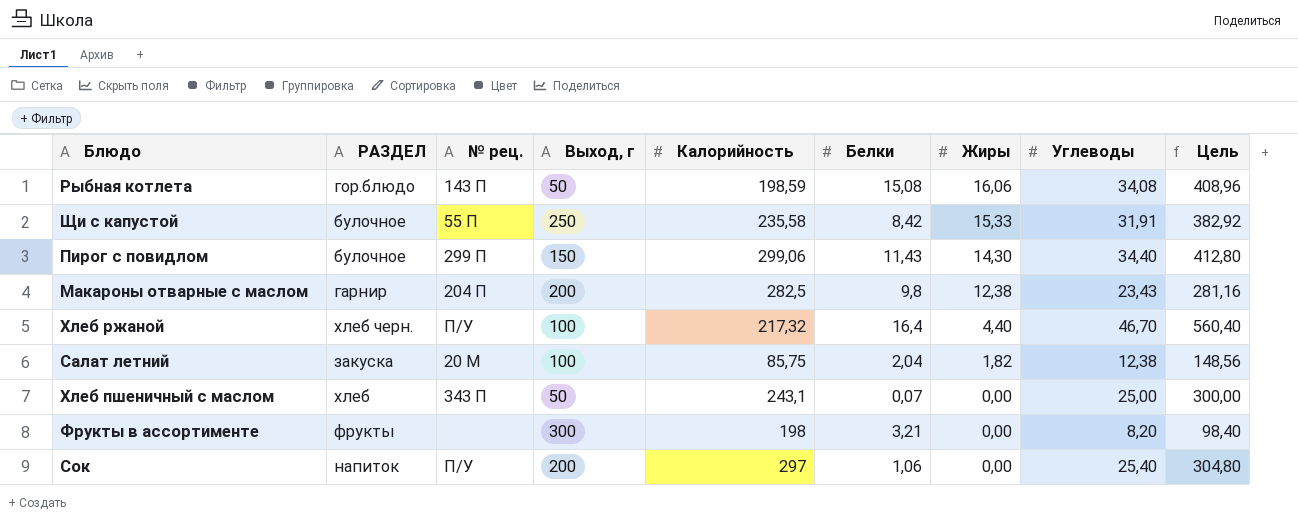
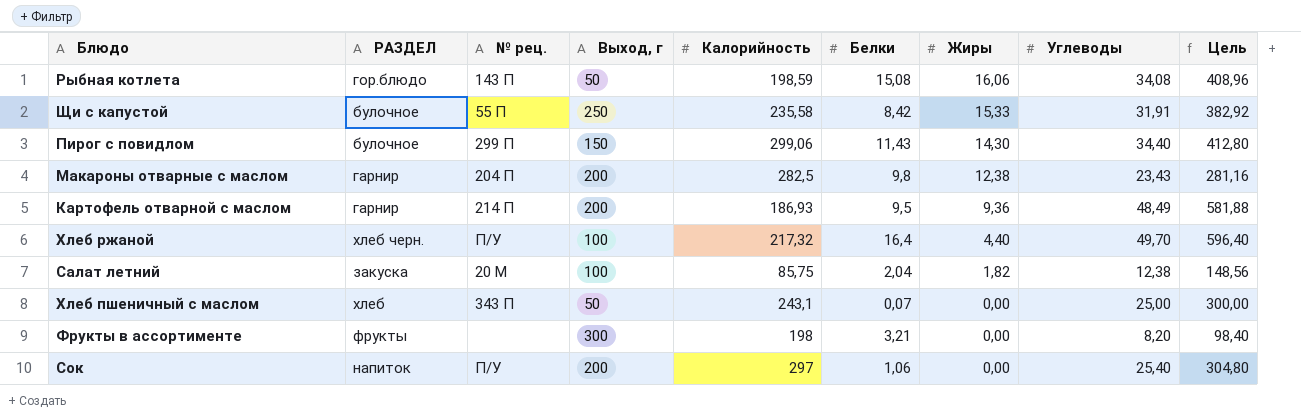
row Картофель отварной с маслом: none -> гарнир | 214 П | 200 | 186,93 | 9,5 | 9,36 | 48,49 | 581,88
Хлеб ржаной | Углеводы: 46,70 -> 49,70
Хлеб ржаной | Цель: 560,40 -> 596,40

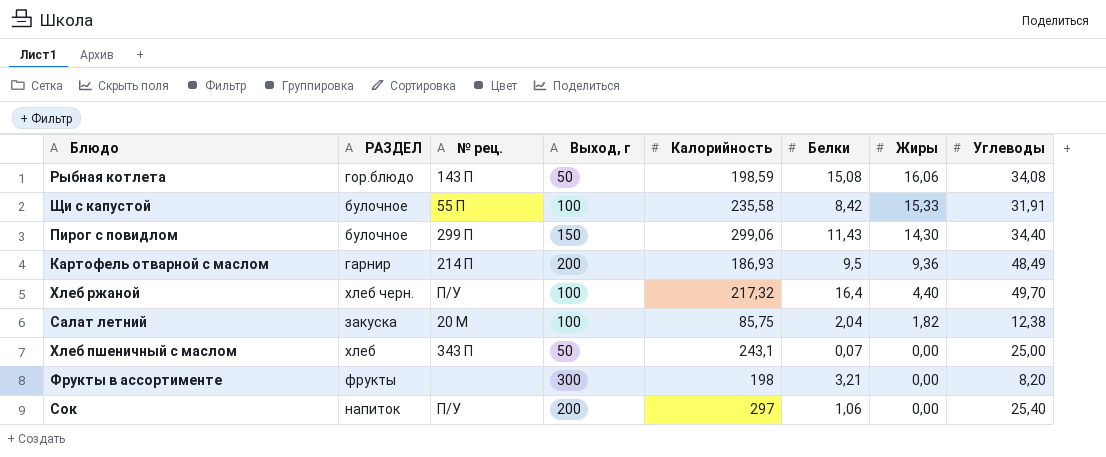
column Цель | formula: [Углеводы] * 12 -> none
row Макароны отварные с маслом: гарнир | 204 П | 200 | 282,5 | 9,8 | 12,38 | 23,43 | 281,16 -> none
Щи с капустой | Выход, г: 250 -> 100

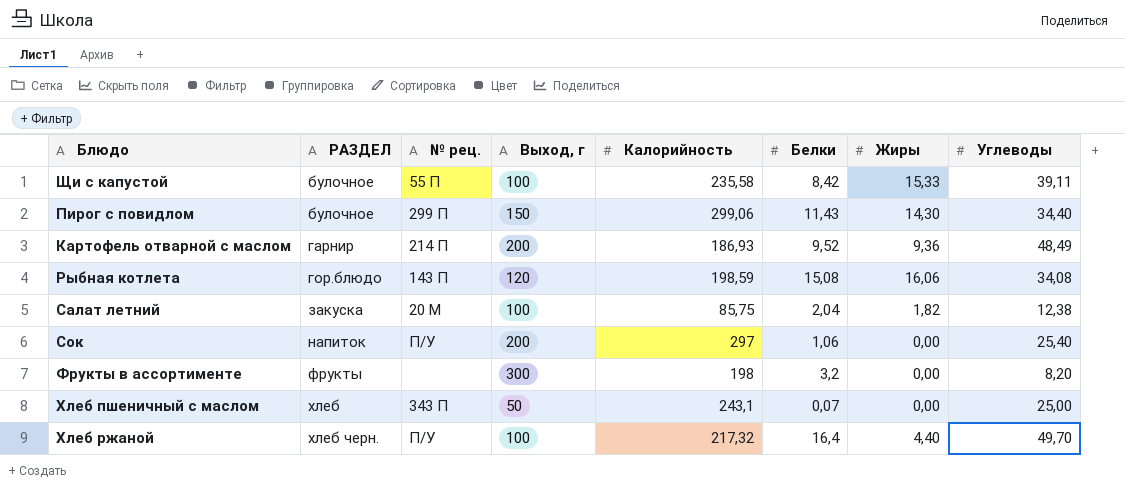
row order: Жиры descending -> РАЗДЕЛ ascending
Щи с капустой | Углеводы: 31,91 -> 39,11
Картофель отварной с маслом | Белки: 9,5 -> 9,52
Рыбная котлета | Выход, г: 50 -> 120
Фрукты в ассортименте | Белки: 3,21 -> 3,2

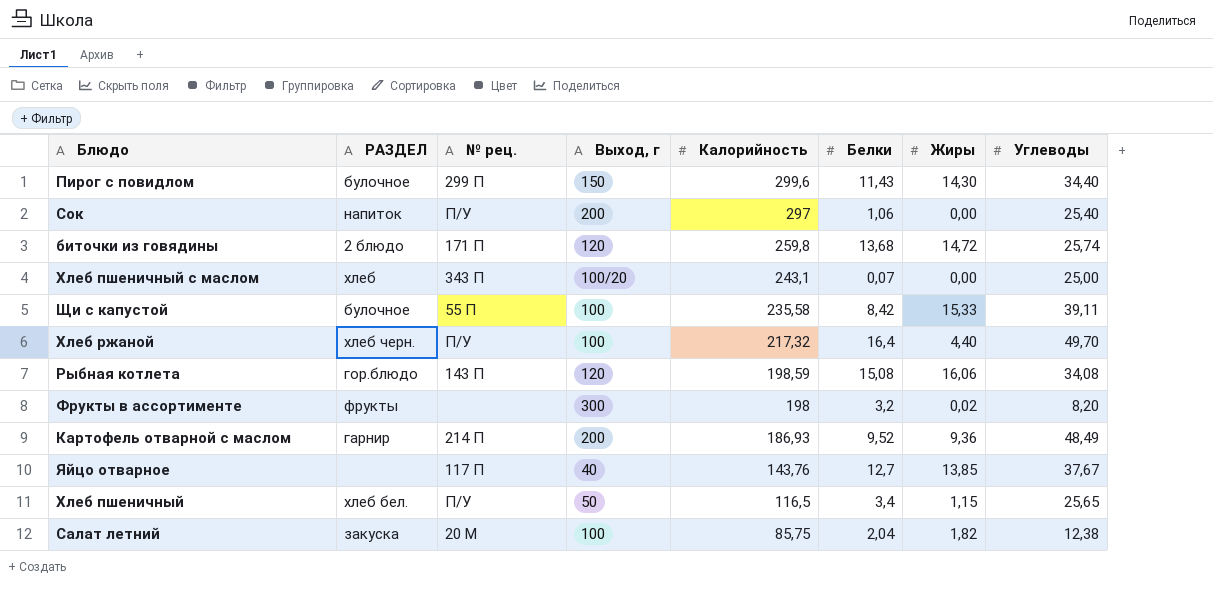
row order: РАЗДЕЛ ascending -> Калорийность descending
Пирог с повидлом | Калорийность: 299,06 -> 299,6
row биточки из говядины: none -> 2 блюдо | 171 П | 120 | 259,8 | 13,68 | 14,72 | 25,74
Хлеб пшеничный с маслом | Выход, г: 50 -> 100/20
Фрукты в ассортименте | Жиры: 0,00 -> 0,02
row Яйцо отварное: none -> none | 117 П | 40 | 143,76 | 12,7 | 13,85 | 37,67
row Хлеб пшеничный: none -> хлеб бел. | П/У | 50 | 116,5 | 3,4 | 1,15 | 25,65

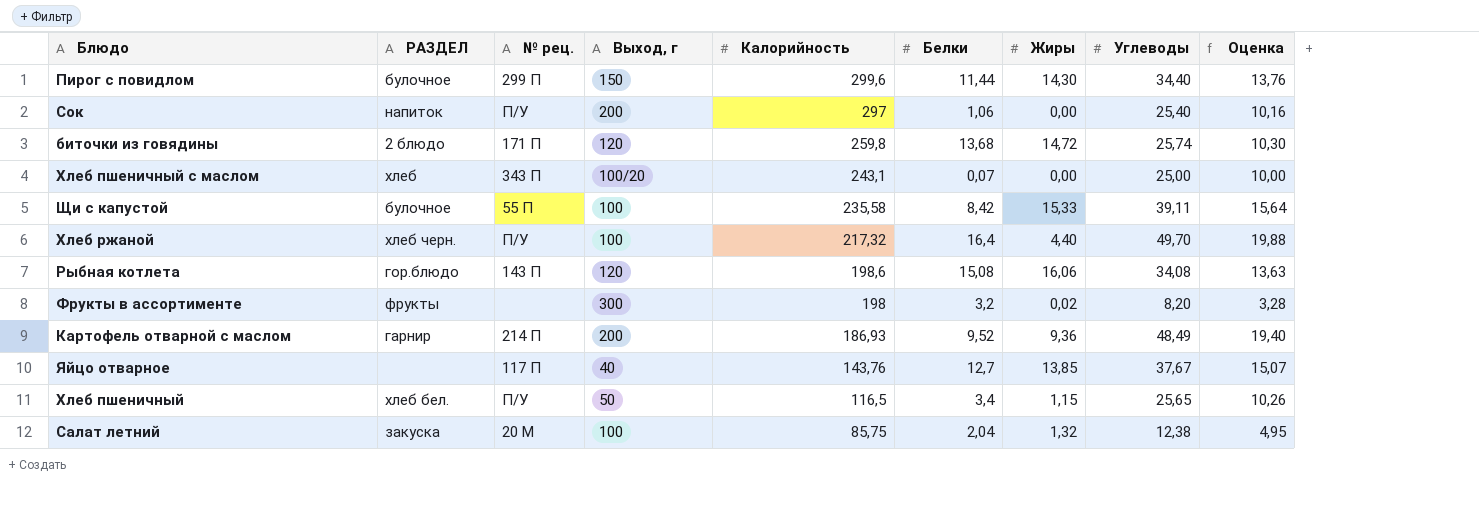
column Оценка | formula: none -> [Углеводы] * 0,4
Пирог с повидлом | Белки: 11,43 -> 11,44
Рыбная котлета | Калорийность: 198,59 -> 198,6
Салат летний | Жиры: 1,82 -> 1,32

